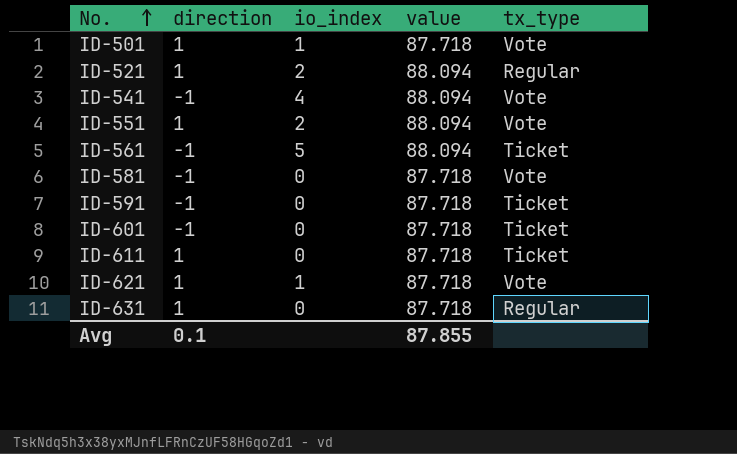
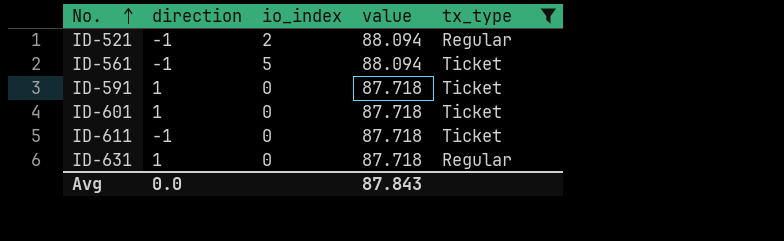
filter: none -> tx_type != Vote
ID-521 | direction: 1 -> -1
ID-591 | direction: -1 -> 1
ID-601 | direction: -1 -> 1
ID-611 | direction: 1 -> -1
Avg | direction: 0.1 -> 0.0
Avg | value: 87.855 -> 87.843

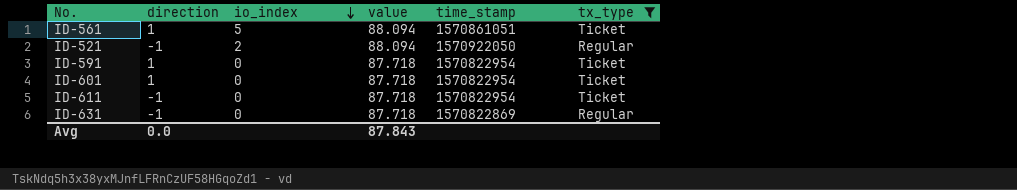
row order: No. ascending -> io_index descending
column time_stamp | position: none -> 5
ID-561 | direction: -1 -> 1
ID-631 | direction: 1 -> -1

